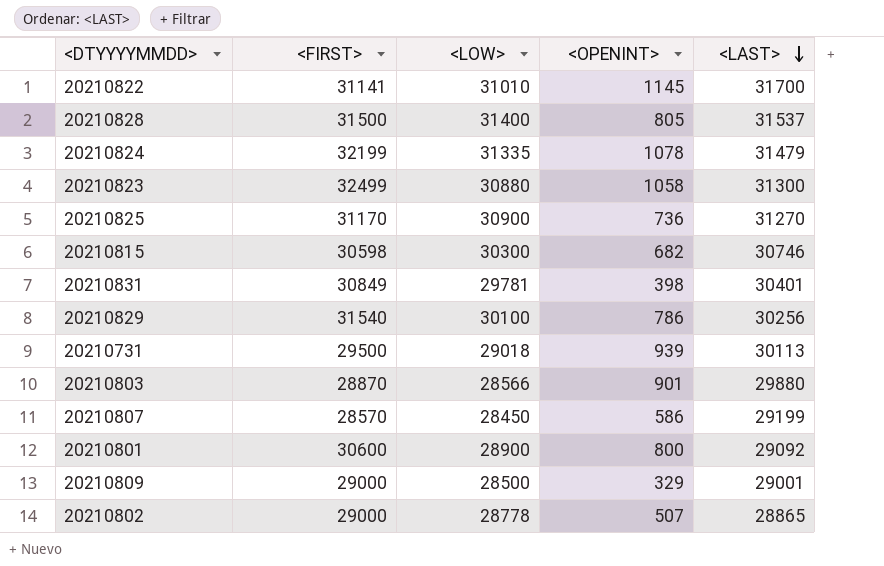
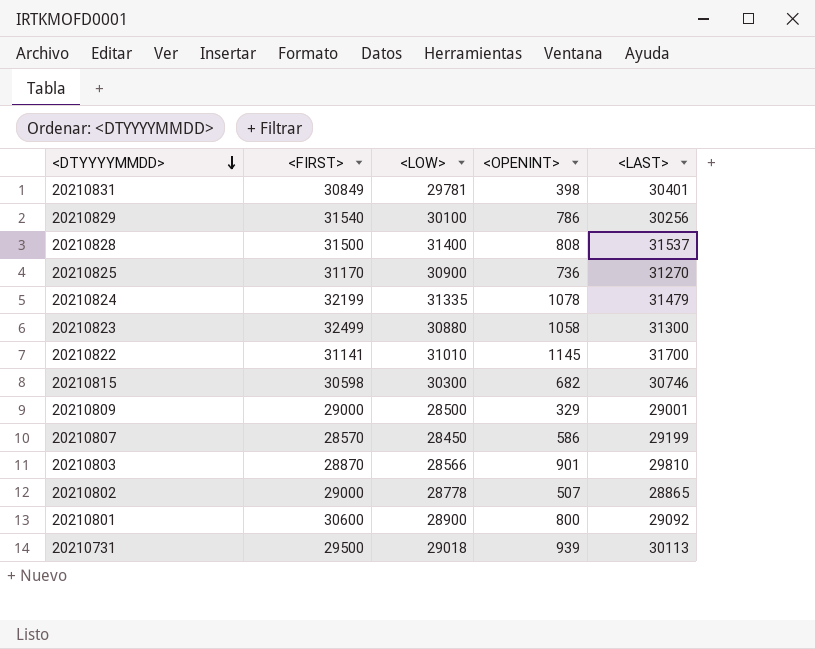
row order: <LAST> descending -> <DTYYYYMMDD> descending
20210828 | <OPENINT>: 805 -> 808
20210803 | <LAST>: 29880 -> 29810

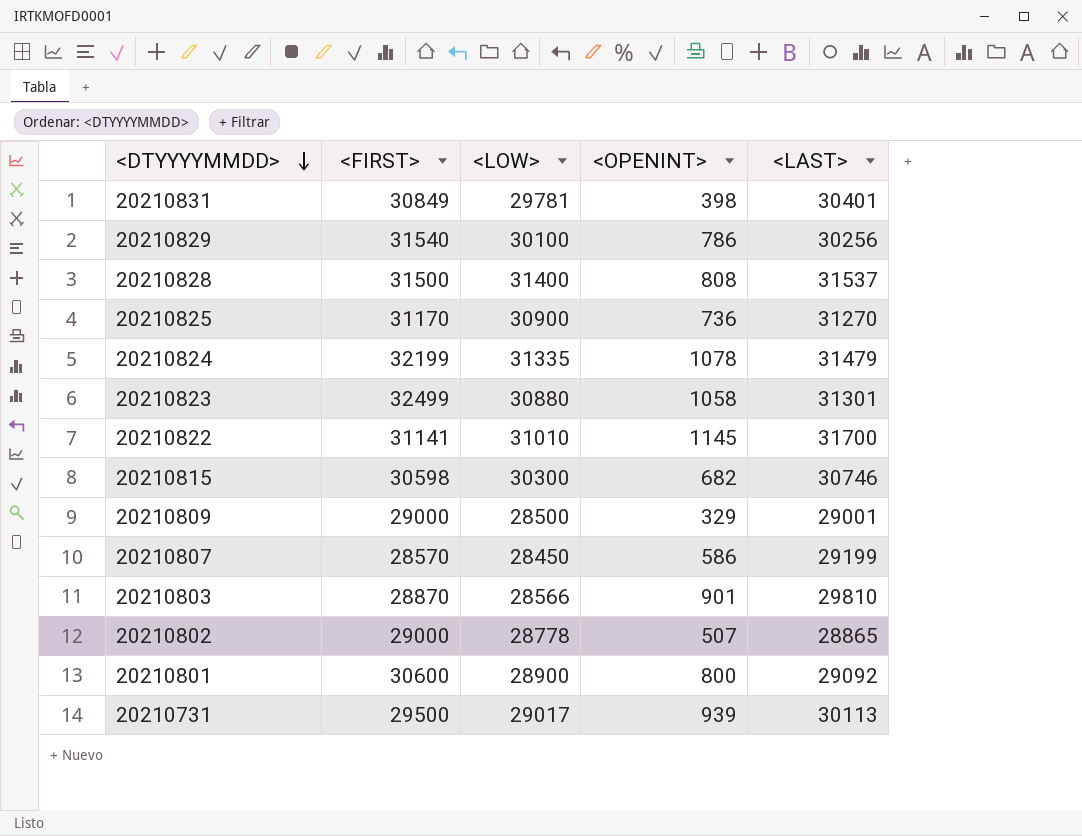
20210823 | <LAST>: 31300 -> 31301
20210731 | <LOW>: 29018 -> 29017

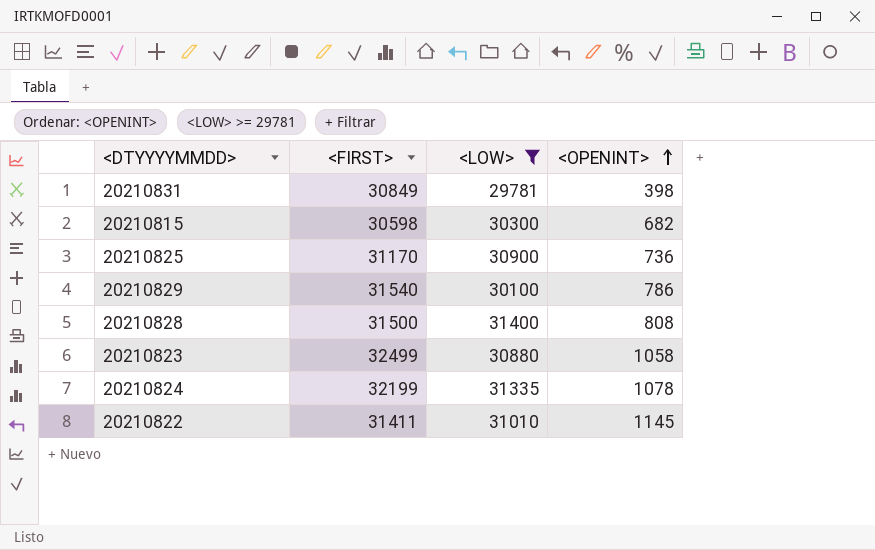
filter: none -> <LOW> >= 29781
row order: <DTYYYYMMDD> descending -> <OPENINT> ascending
column <LAST> | position: 5 -> none
20210822 | <FIRST>: 31141 -> 31411

